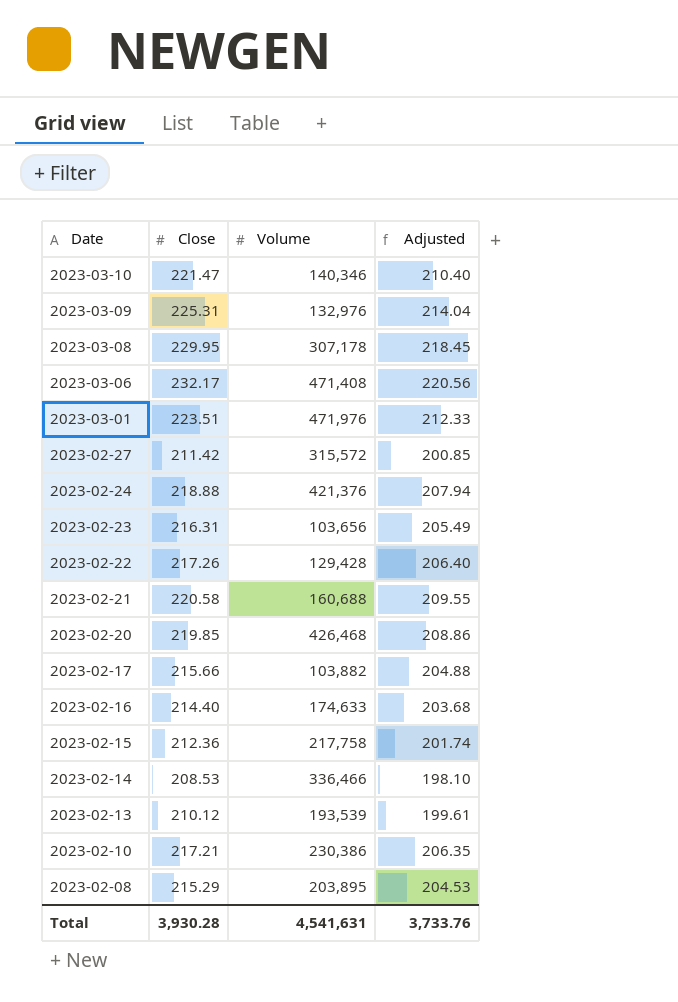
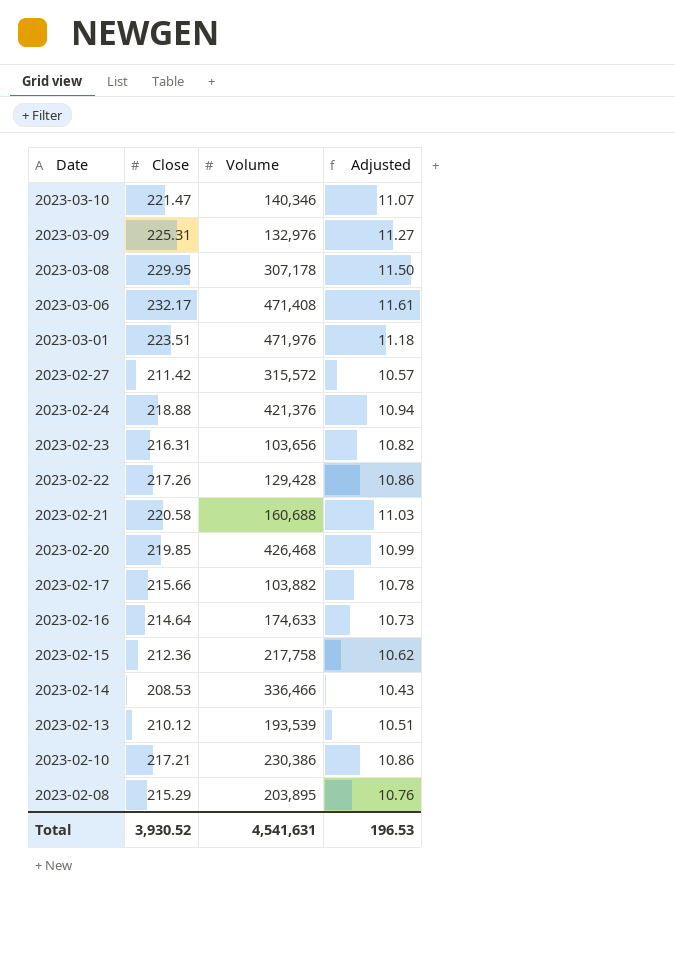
column Adjusted | formula: [Close] * 0.95 -> [Close] * 0.05
2023-02-16 | Close: 214.40 -> 214.64
Total | Close: 3,930.28 -> 3,930.52
Total | Adjusted: 3,733.76 -> 196.53

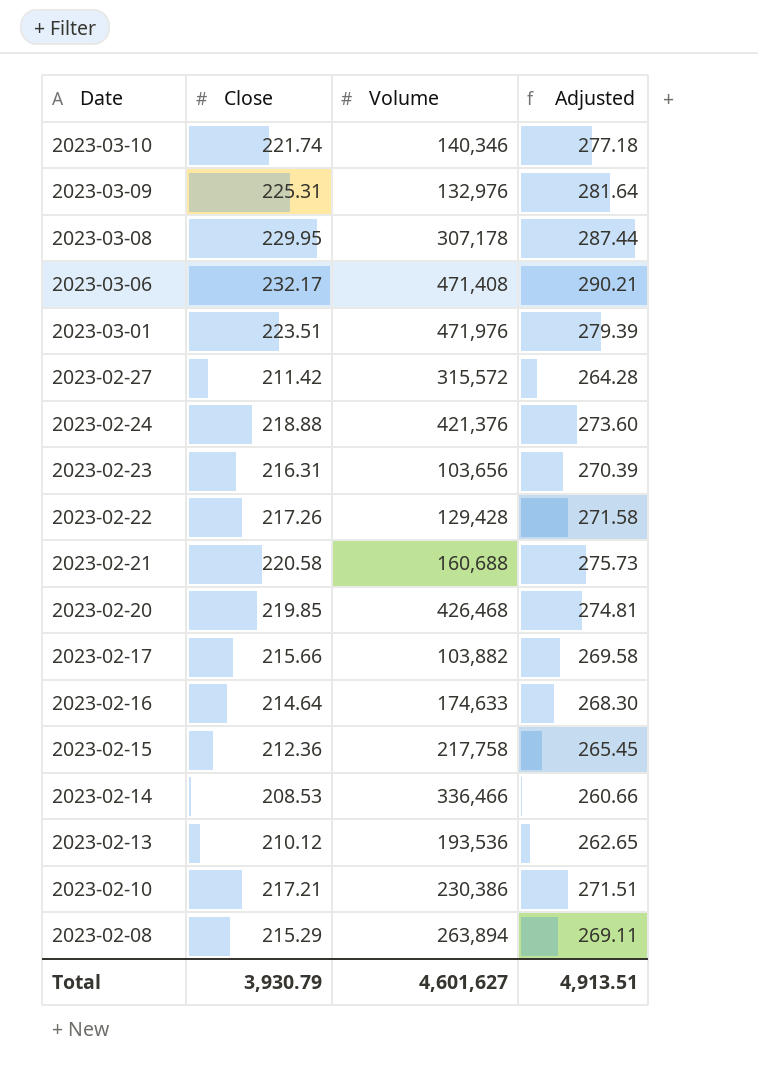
column Adjusted | formula: [Close] * 0.05 -> [Close] * 1.25
2023-03-10 | Close: 221.47 -> 221.74
2023-02-13 | Volume: 193,539 -> 193,536
2023-02-08 | Volume: 203,895 -> 263,894
Total | Close: 3,930.52 -> 3,930.79
Total | Volume: 4,541,631 -> 4,601,627
Total | Adjusted: 196.53 -> 4,913.51

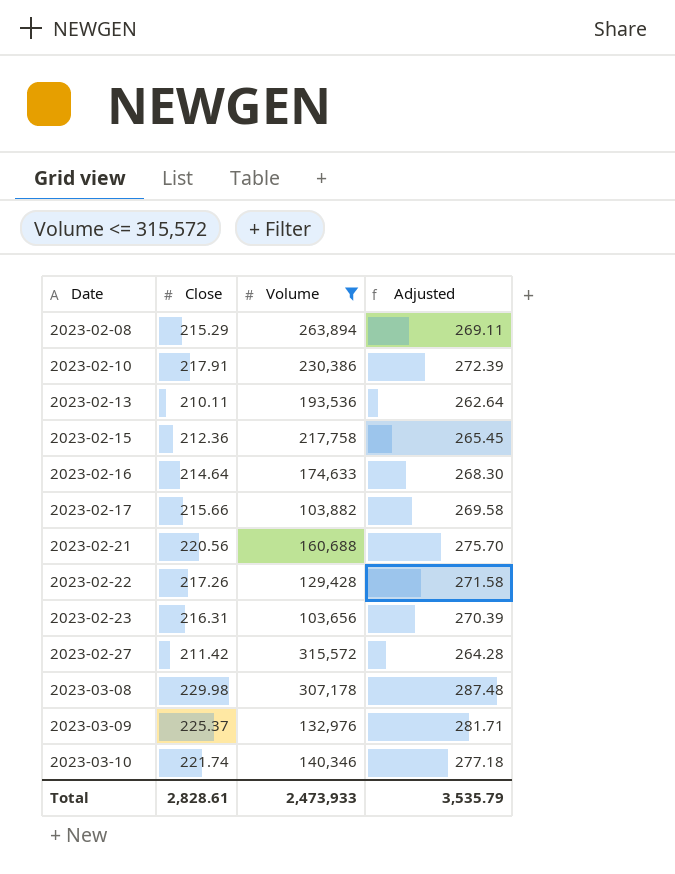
filter: none -> Volume <= 315,572
row order: Date descending -> Date ascending
2023-02-10 | Close: 217.21 -> 217.91
2023-02-10 | Adjusted: 271.51 -> 272.39
2023-02-13 | Close: 210.12 -> 210.11
2023-02-13 | Adjusted: 262.65 -> 262.64
2023-02-21 | Close: 220.58 -> 220.56
2023-02-21 | Adjusted: 275.73 -> 275.70
2023-03-08 | Close: 229.95 -> 229.98
2023-03-08 | Adjusted: 287.44 -> 287.48
2023-03-09 | Close: 225.31 -> 225.37
2023-03-09 | Adjusted: 281.64 -> 281.71
Total | Close: 3,930.79 -> 2,828.61
Total | Volume: 4,601,627 -> 2,473,933
Total | Adjusted: 4,913.51 -> 3,535.79

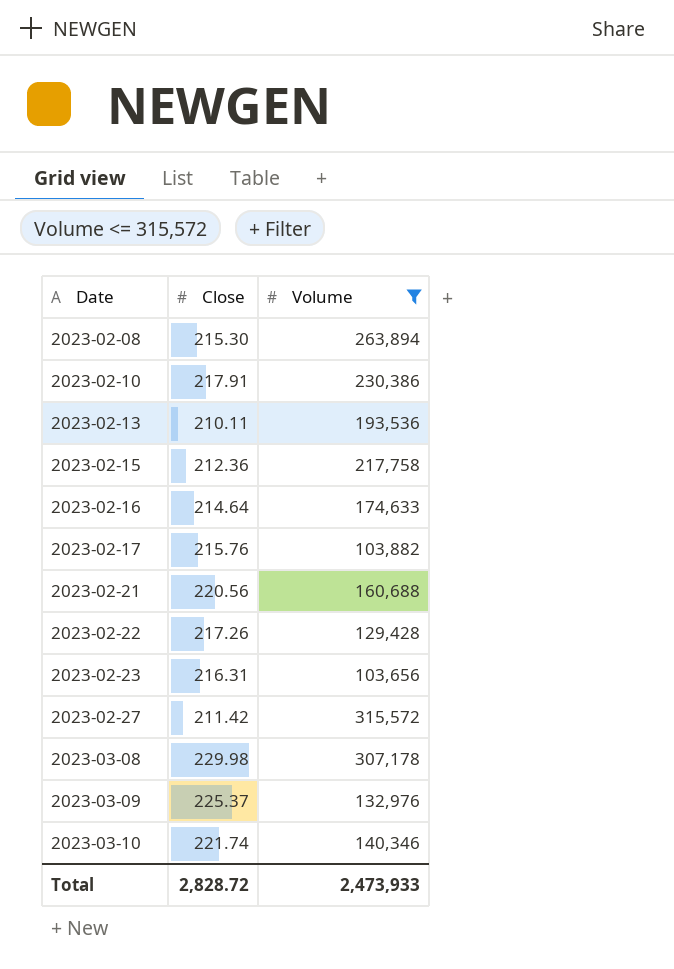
column Adjusted | formula: [Close] * 1.25 -> none
2023-02-08 | Close: 215.29 -> 215.30
2023-02-17 | Close: 215.66 -> 215.76
Total | Close: 2,828.61 -> 2,828.72

